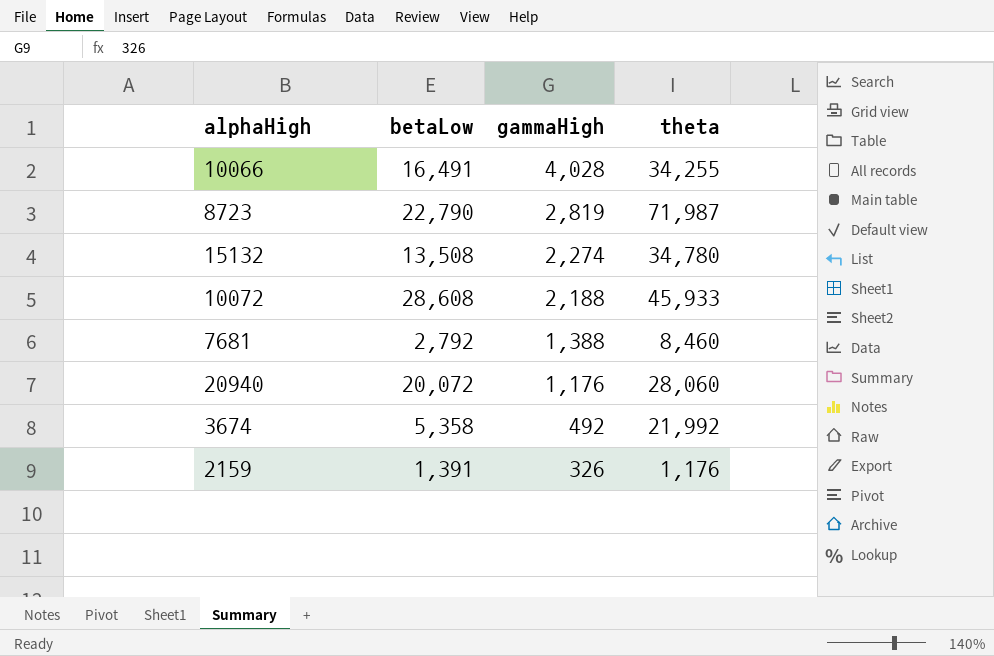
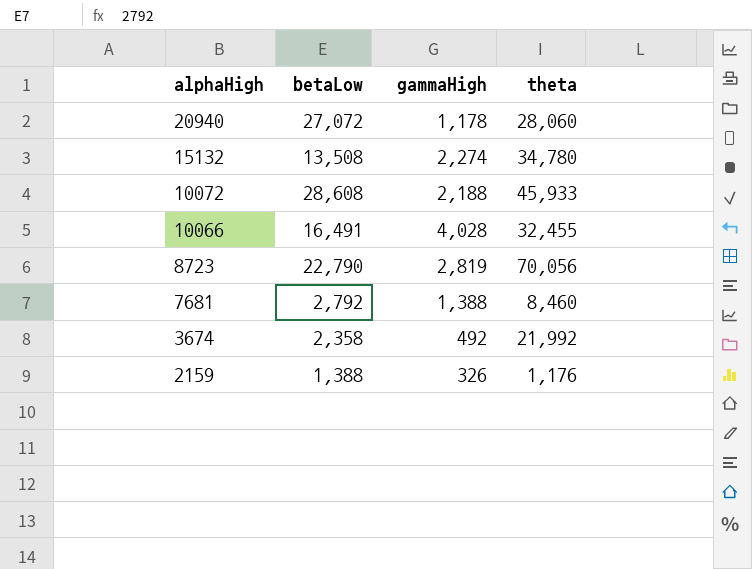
row order: gammaHigh descending -> alphaHigh descending
20940 | betaLow: 20,072 -> 27,072
20940 | gammaHigh: 1,176 -> 1,178
10066 | theta: 34,255 -> 32,455
8723 | theta: 71,987 -> 70,056
3674 | betaLow: 5,358 -> 2,358
2159 | betaLow: 1,391 -> 1,388

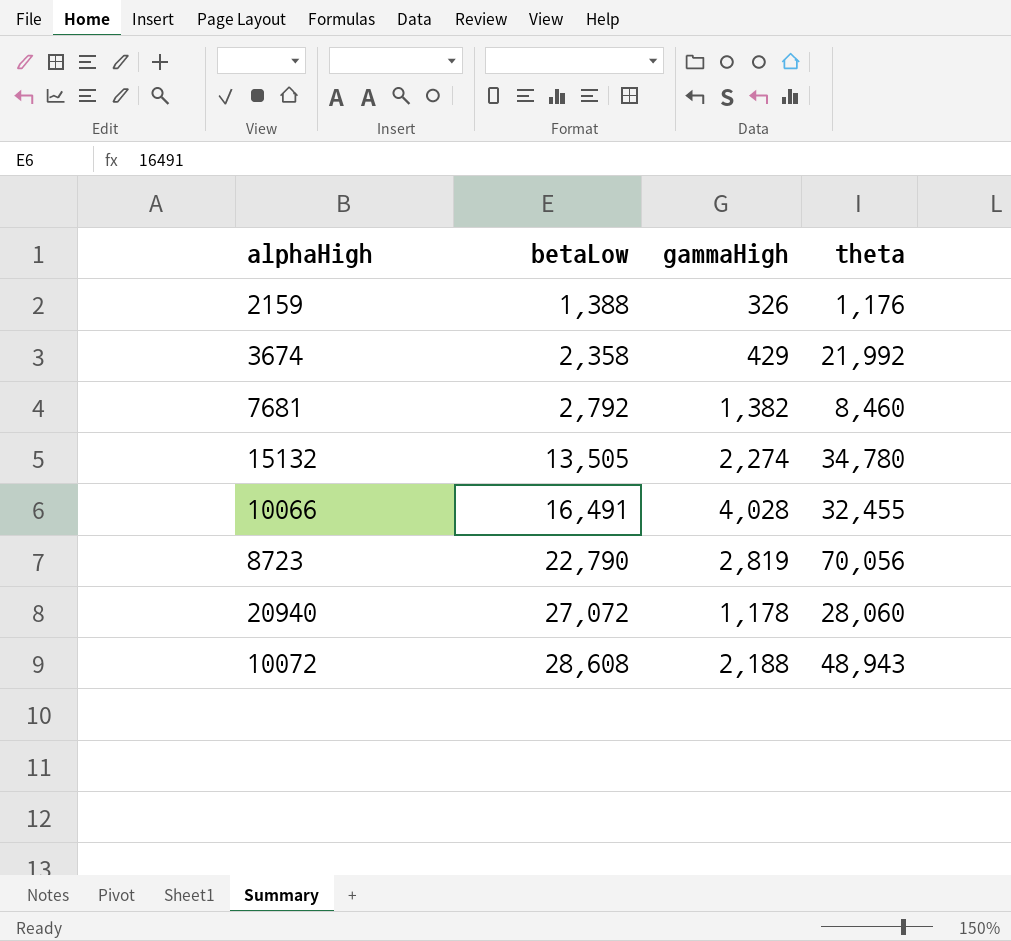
row order: alphaHigh descending -> betaLow ascending
3674 | gammaHigh: 492 -> 429
7681 | gammaHigh: 1,388 -> 1,382
15132 | betaLow: 13,508 -> 13,505
10072 | theta: 45,933 -> 48,943

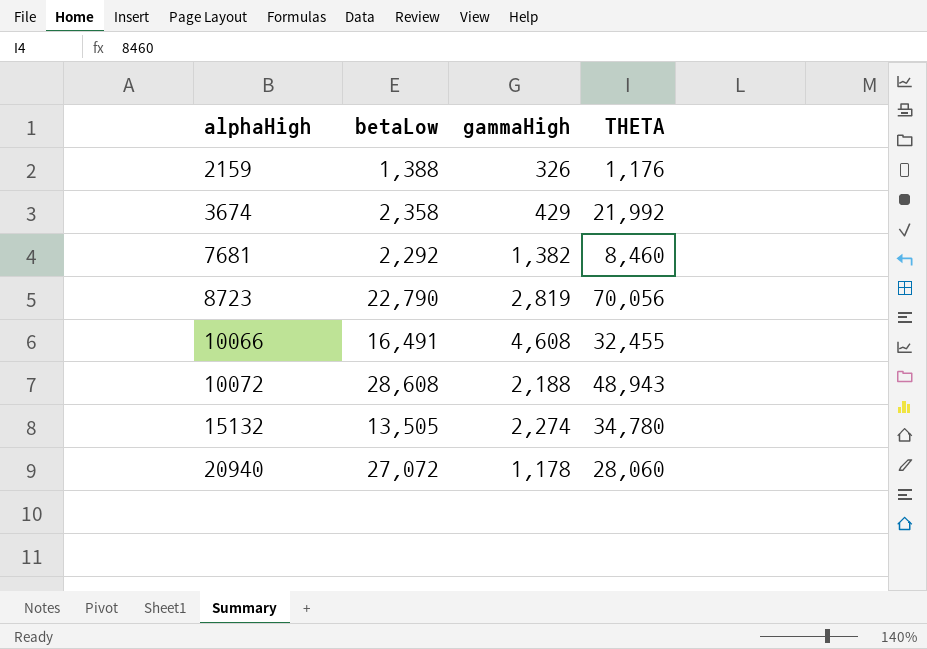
row order: betaLow ascending -> alphaHigh ascending
column name: theta -> THETA
7681 | betaLow: 2,792 -> 2,292
10066 | gammaHigh: 4,028 -> 4,608

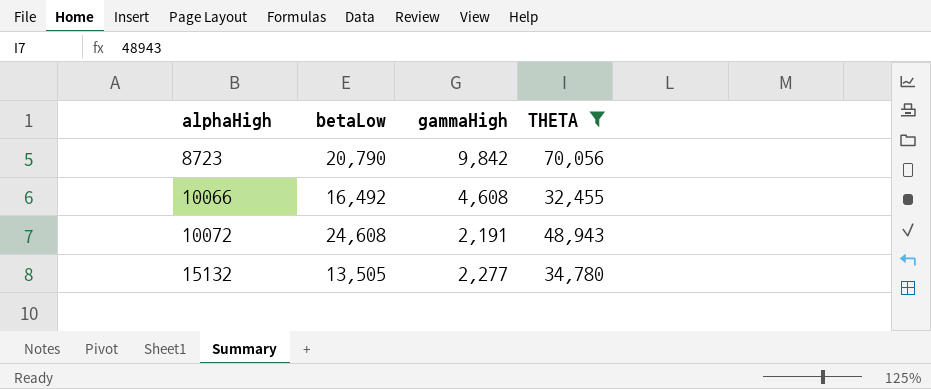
filter: none -> THETA >= 32,455
8723 | betaLow: 22,790 -> 20,790
8723 | gammaHigh: 2,819 -> 9,842
10066 | betaLow: 16,491 -> 16,492
10072 | betaLow: 28,608 -> 24,608
10072 | gammaHigh: 2,188 -> 2,191
15132 | gammaHigh: 2,274 -> 2,277

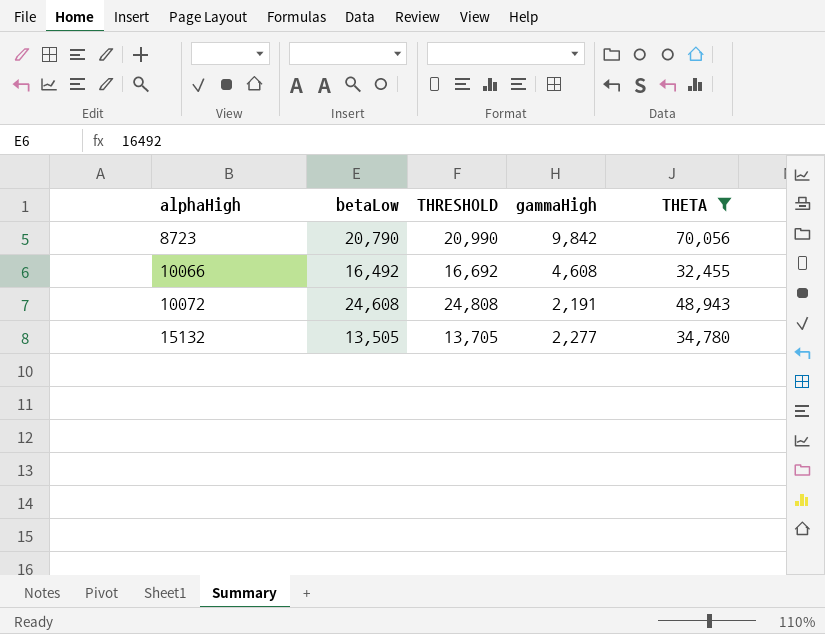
column THRESHOLD | formula: none -> [betaLow] + 200

